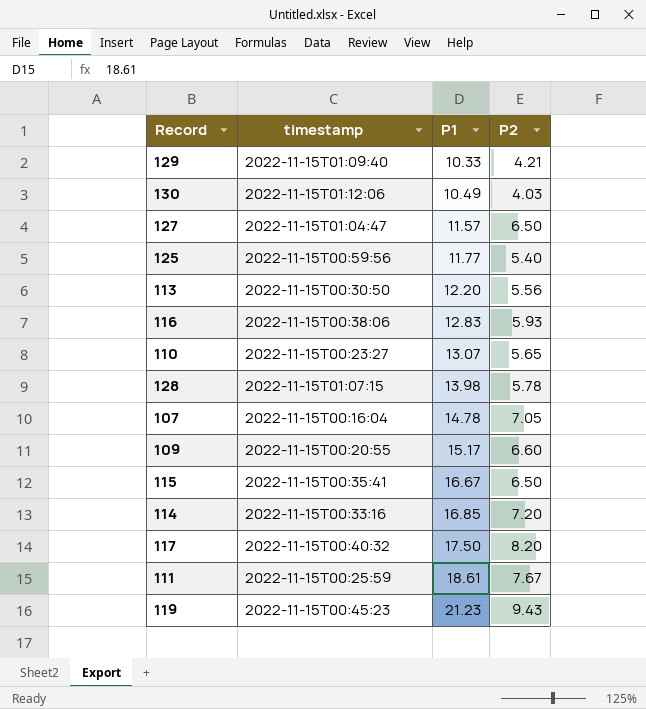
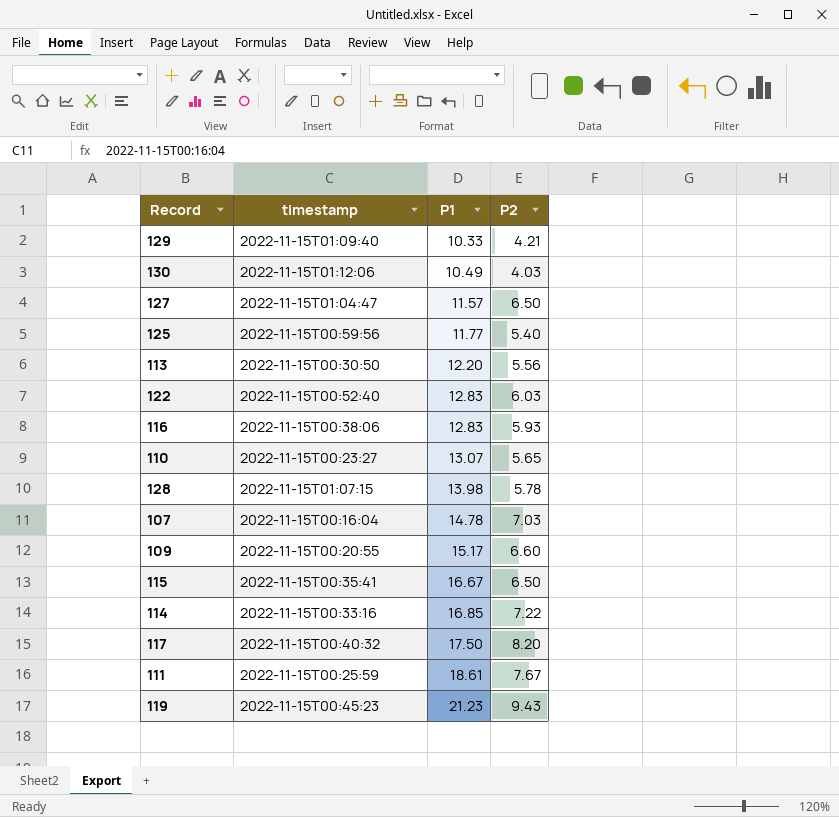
row 122: none -> 2022-11-15T00:52:40 | 12.83 | 6.03
107 | P2: 7.05 -> 7.03
114 | P2: 7.20 -> 7.22

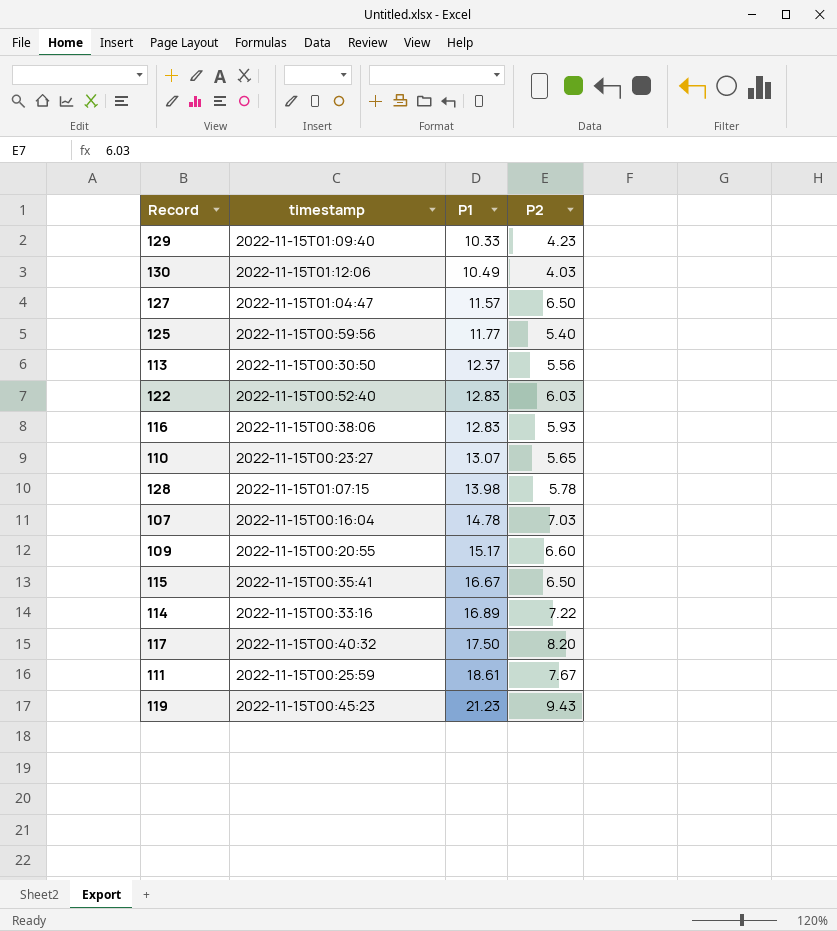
129 | P2: 4.21 -> 4.23
113 | P1: 12.20 -> 12.37
114 | P1: 16.85 -> 16.89

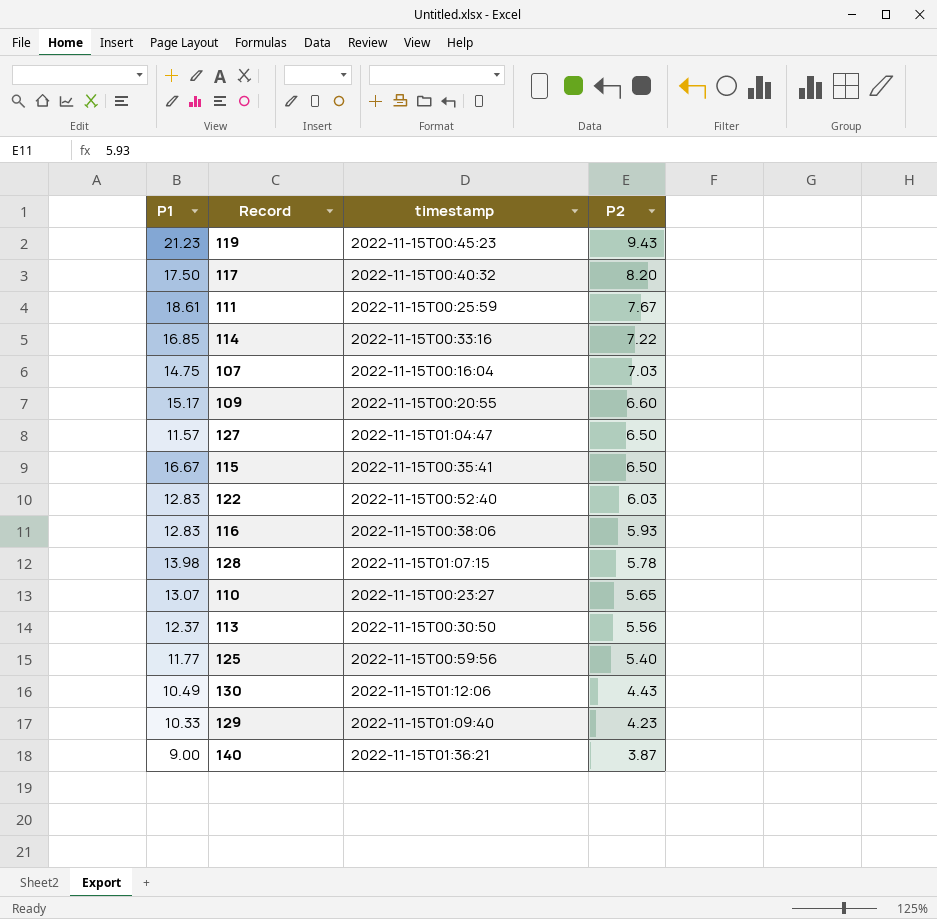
row order: P1 ascending -> P2 descending
column P1 | position: 3 -> 1
114 | P1: 16.89 -> 16.85
107 | P1: 14.78 -> 14.75
130 | P2: 4.03 -> 4.43
row 140: none -> 9.00 | 2022-11-15T01:36:21 | 3.87

